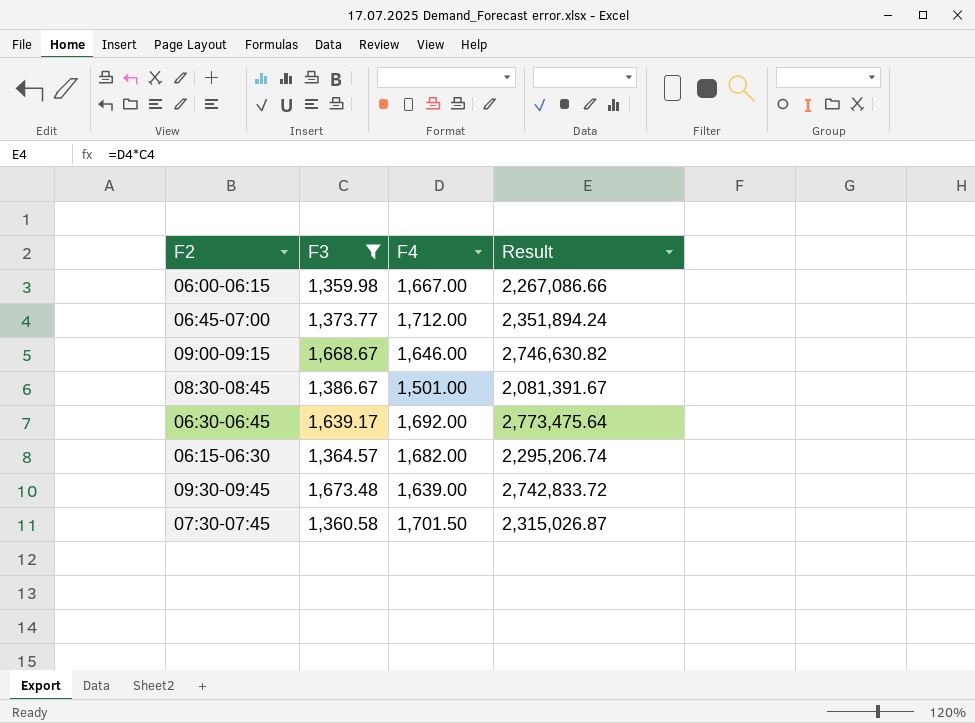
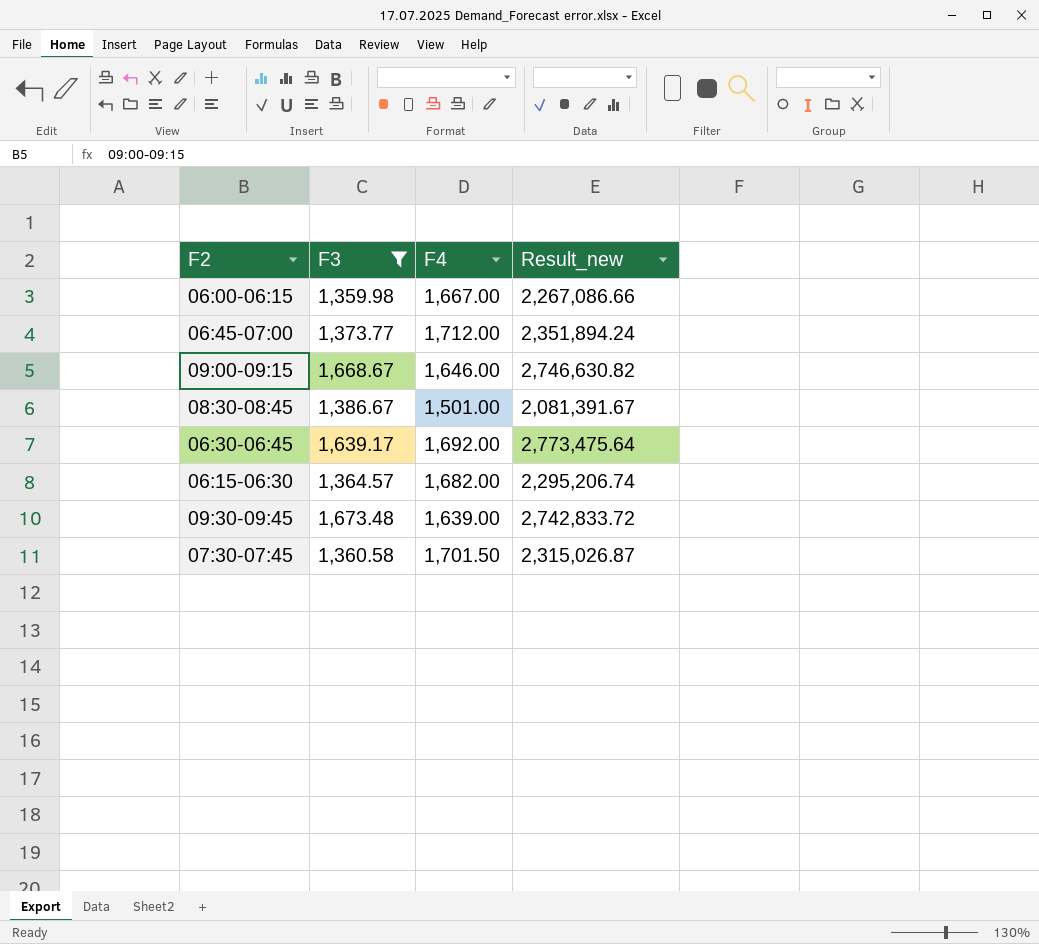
column name: Result -> Result_new

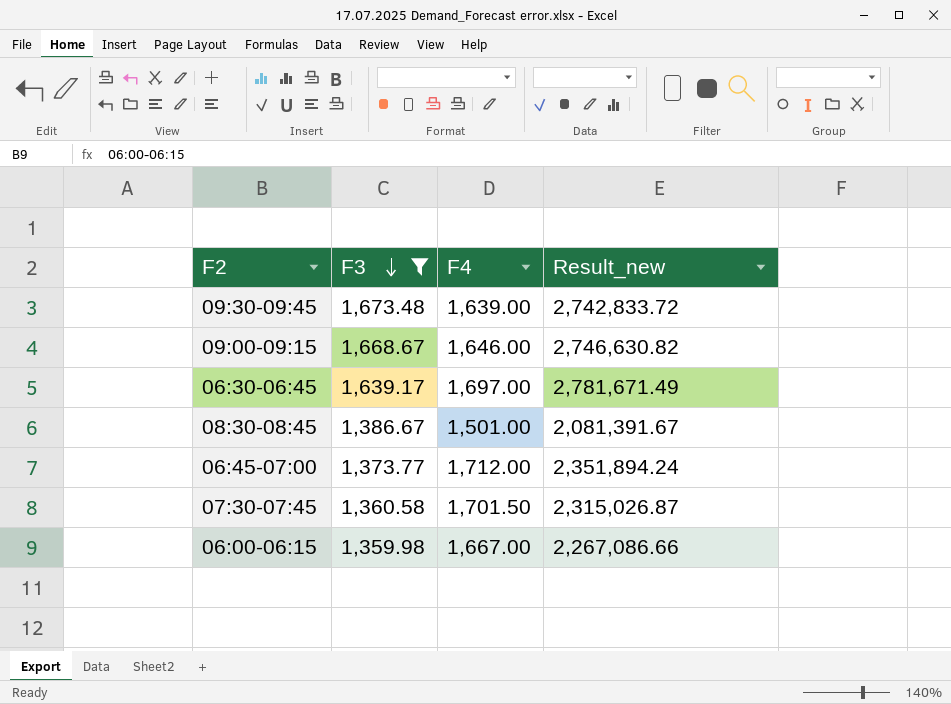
row order: none -> F3 descending
row 06:15-06:30: 1,364.57 | 1,682.00 | 2,295,206.74 -> none
06:30-06:45 | F4: 1,692.00 -> 1,697.00
06:30-06:45 | Result_new: 2,773,475.64 -> 2,781,671.49

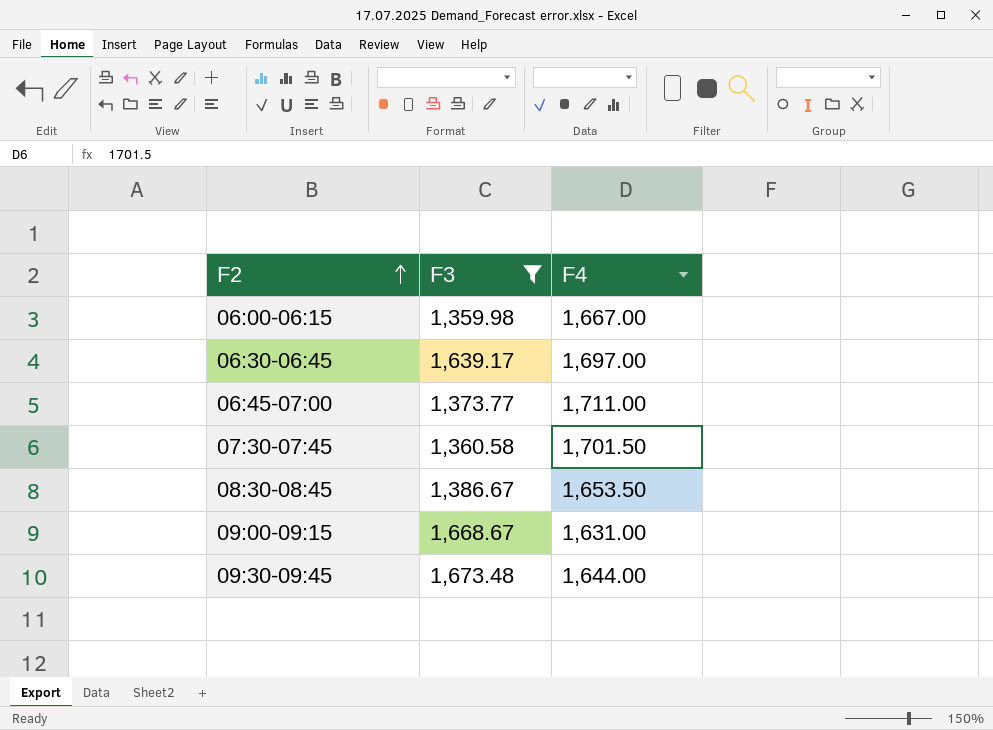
row order: F3 descending -> F2 ascending
column Result_new | formula: [F3] * [F4] -> none
06:45-07:00 | F4: 1,712.00 -> 1,711.00
08:30-08:45 | F4: 1,501.00 -> 1,653.50
09:00-09:15 | F4: 1,646.00 -> 1,631.00
09:30-09:45 | F4: 1,639.00 -> 1,644.00

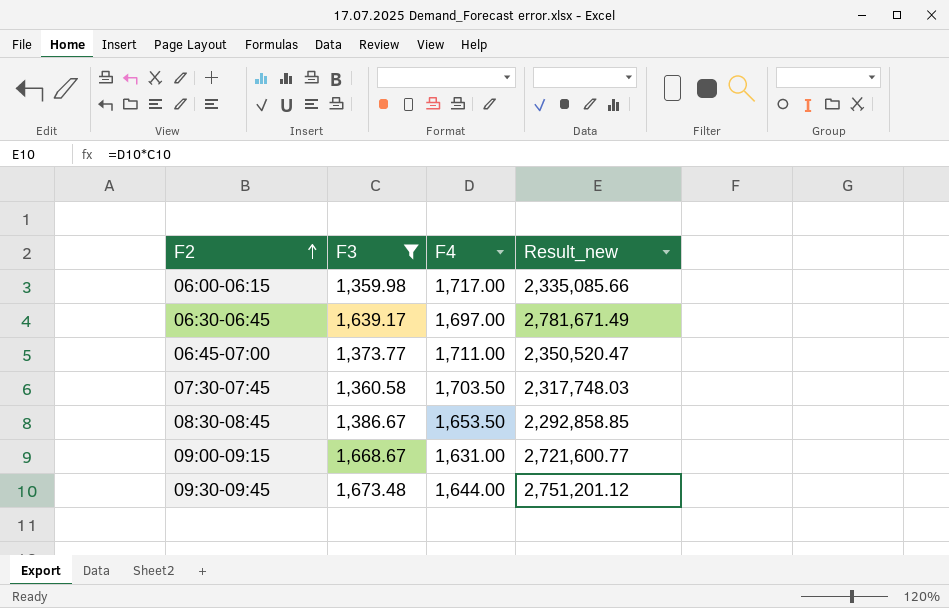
column Result_new | formula: none -> [F3] * [F4]
06:00-06:15 | F4: 1,667.00 -> 1,717.00
07:30-07:45 | F4: 1,701.50 -> 1,703.50

